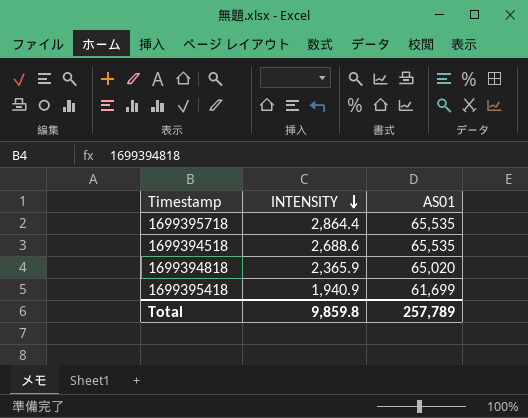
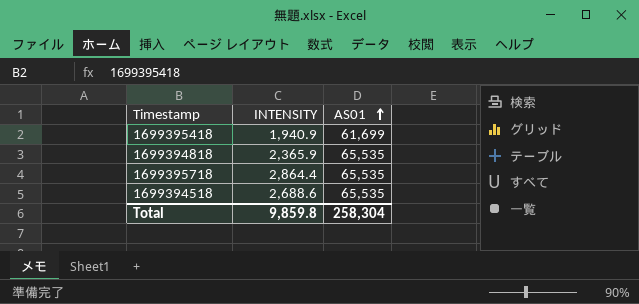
row order: INTENSITY descending -> AS01 ascending
1699394818 | AS01: 65,020 -> 65,535
Total | AS01: 257,789 -> 258,304

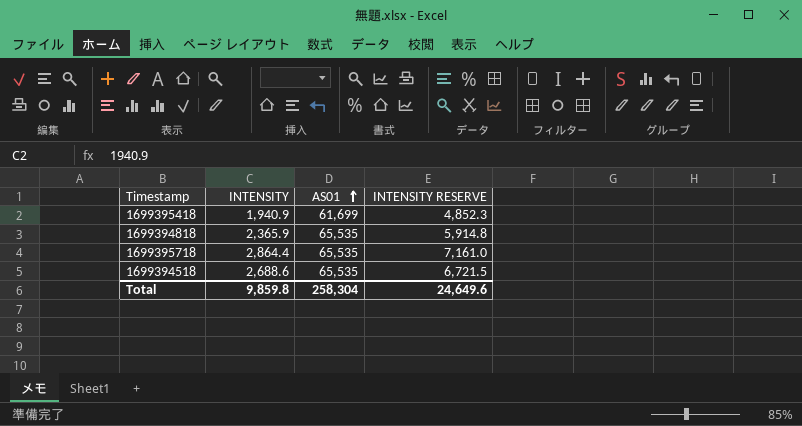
column INTENSITY RESERVE | formula: none -> [INTENSITY] * 2.5

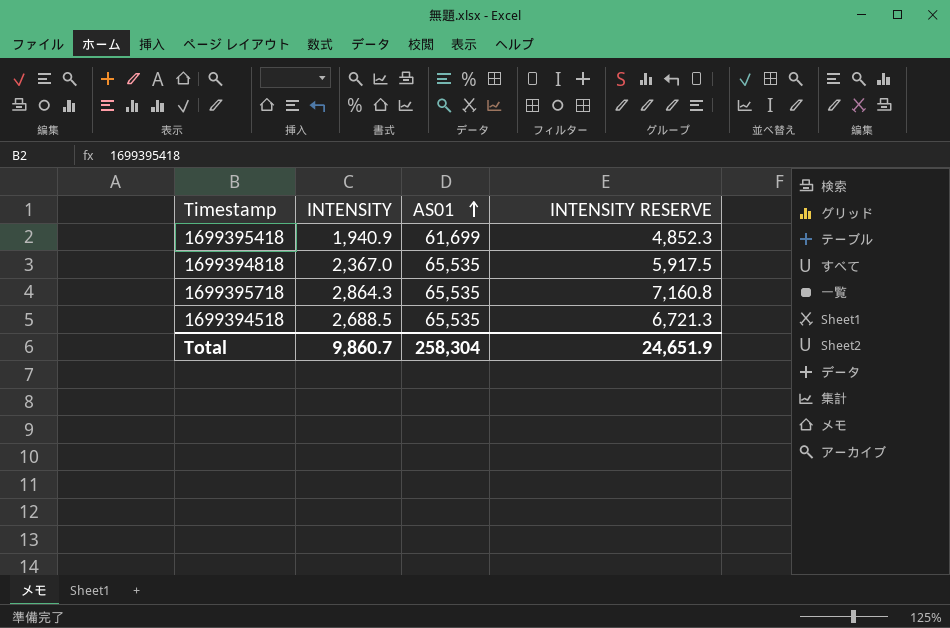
1699394818 | INTENSITY: 2,365.9 -> 2,367.0
1699394818 | INTENSITY RESERVE: 5,914.8 -> 5,917.5
1699395718 | INTENSITY: 2,864.4 -> 2,864.3
1699395718 | INTENSITY RESERVE: 7,161.0 -> 7,160.8
1699394518 | INTENSITY: 2,688.6 -> 2,688.5
1699394518 | INTENSITY RESERVE: 6,721.5 -> 6,721.3
Total | INTENSITY: 9,859.8 -> 9,860.7
Total | INTENSITY RESERVE: 24,649.6 -> 24,651.9

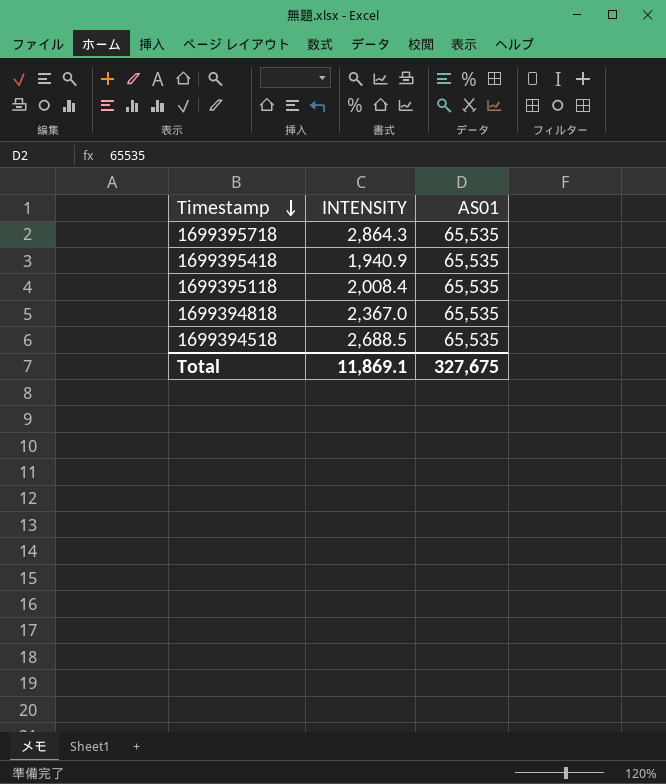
row order: AS01 ascending -> Timestamp descending
column INTENSITY RESERVE | formula: [INTENSITY] * 2.5 -> none
1699395418 | AS01: 61,699 -> 65,535
row 1699395118: none -> 2,008.4 | 65,535
Total | INTENSITY: 9,860.7 -> 11,869.1
Total | AS01: 258,304 -> 327,675

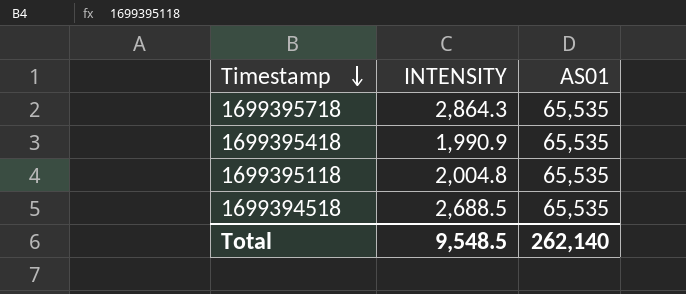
row 1699394818: 2,367.0 | 65,535 -> none
1699395418 | INTENSITY: 1,940.9 -> 1,990.9
1699395118 | INTENSITY: 2,008.4 -> 2,004.8
Total | INTENSITY: 11,869.1 -> 9,548.5
Total | AS01: 327,675 -> 262,140

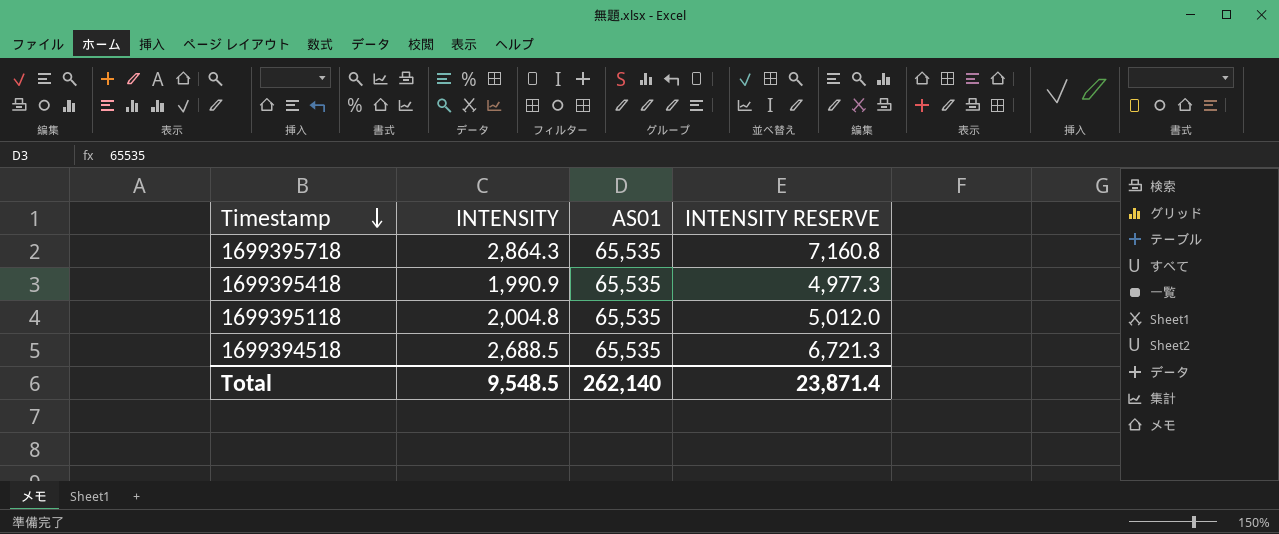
column INTENSITY RESERVE | formula: none -> [INTENSITY] * 2.5

